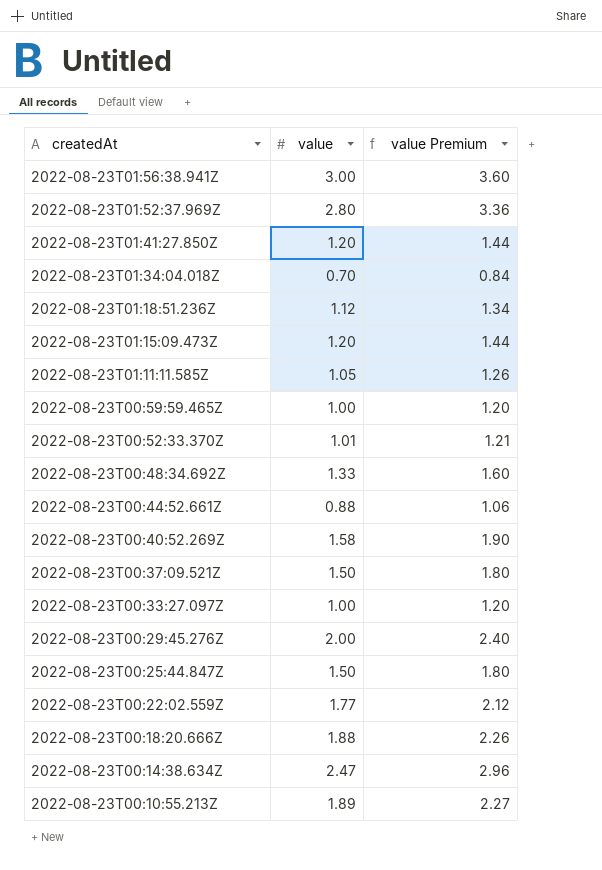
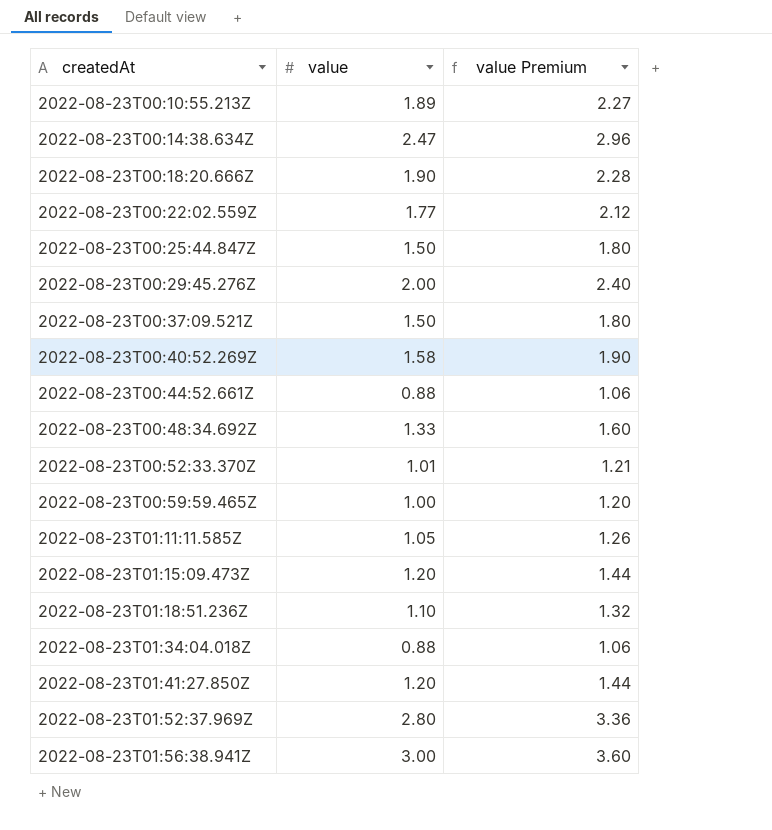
row order: createdAt descending -> createdAt ascending
row 2022-08-23T00:33:27.097Z: 1.00 | 1.20 -> none
2022-08-23T00:18:20.666Z | value: 1.88 -> 1.90
2022-08-23T00:18:20.666Z | value Premium: 2.26 -> 2.28
2022-08-23T01:18:51.236Z | value: 1.12 -> 1.10
2022-08-23T01:18:51.236Z | value Premium: 1.34 -> 1.32
2022-08-23T01:34:04.018Z | value: 0.70 -> 0.88
2022-08-23T01:34:04.018Z | value Premium: 0.84 -> 1.06

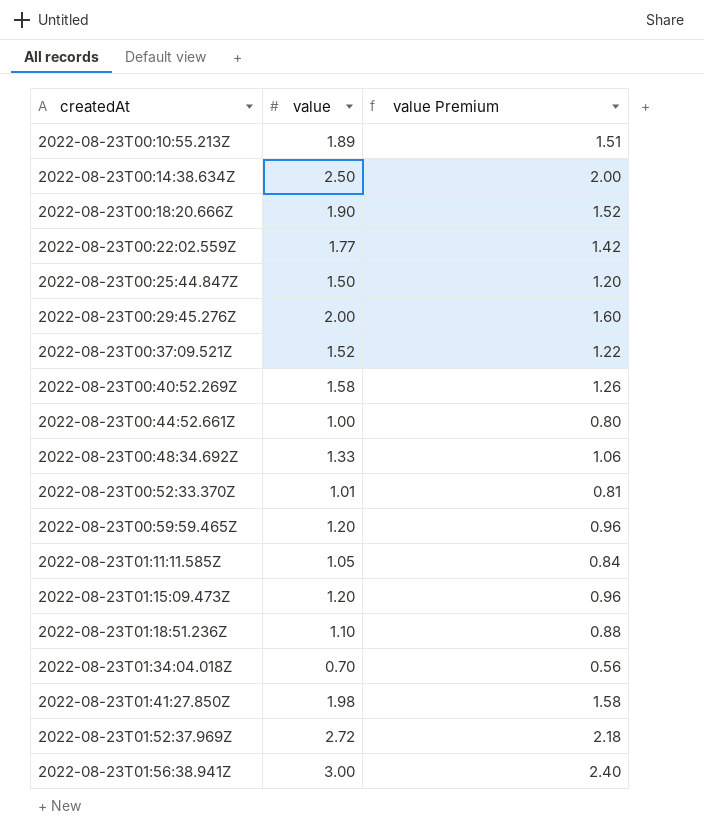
column value Premium | formula: [value] * 1.2 -> [value] * 0.8
2022-08-23T00:14:38.634Z | value: 2.47 -> 2.50
2022-08-23T00:37:09.521Z | value: 1.50 -> 1.52
2022-08-23T00:44:52.661Z | value: 0.88 -> 1.00
2022-08-23T00:59:59.465Z | value: 1.00 -> 1.20
2022-08-23T01:34:04.018Z | value: 0.88 -> 0.70
2022-08-23T01:41:27.850Z | value: 1.20 -> 1.98
2022-08-23T01:52:37.969Z | value: 2.80 -> 2.72

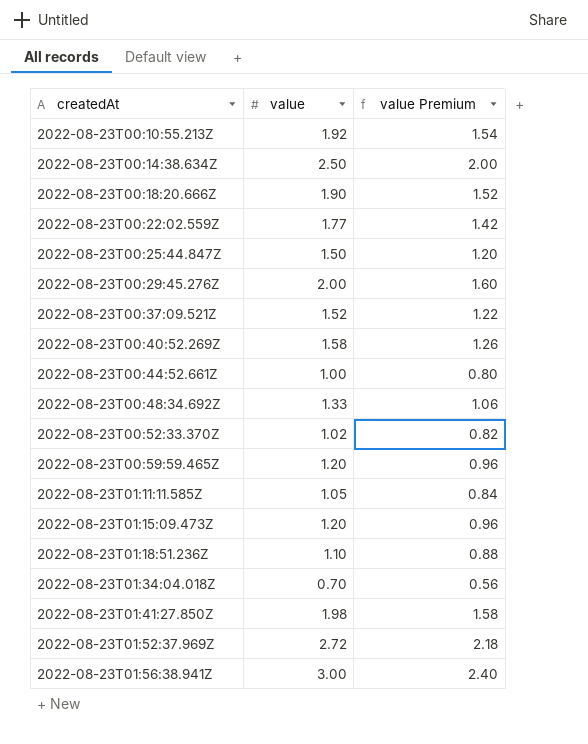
2022-08-23T00:10:55.213Z | value: 1.89 -> 1.92
2022-08-23T00:10:55.213Z | value Premium: 1.51 -> 1.54
2022-08-23T00:52:33.370Z | value: 1.01 -> 1.02
2022-08-23T00:52:33.370Z | value Premium: 0.81 -> 0.82

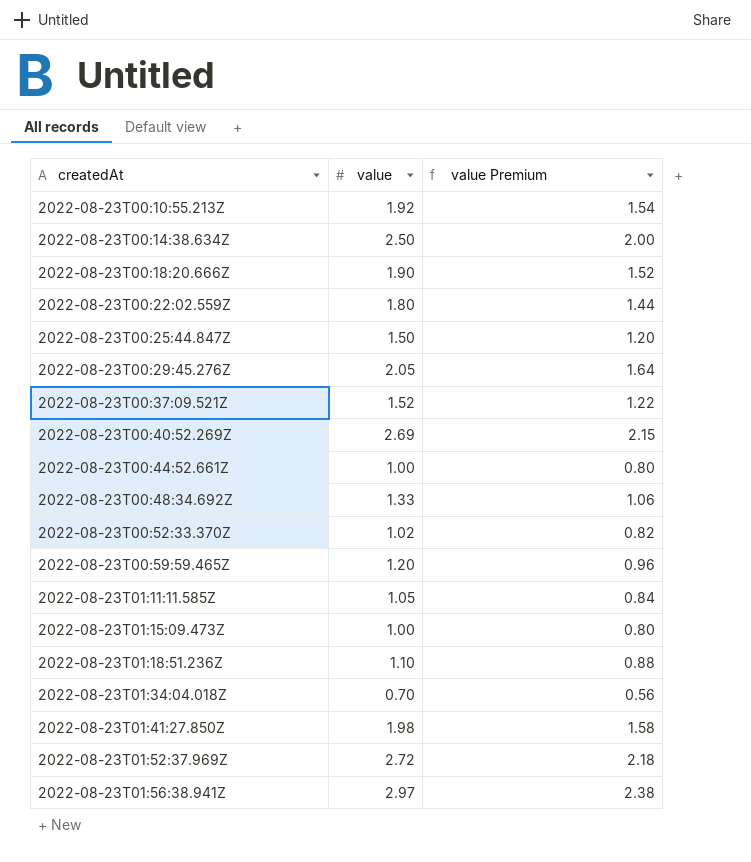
2022-08-23T00:22:02.559Z | value: 1.77 -> 1.80
2022-08-23T00:22:02.559Z | value Premium: 1.42 -> 1.44
2022-08-23T00:29:45.276Z | value: 2.00 -> 2.05
2022-08-23T00:29:45.276Z | value Premium: 1.60 -> 1.64
2022-08-23T00:40:52.269Z | value: 1.58 -> 2.69
2022-08-23T00:40:52.269Z | value Premium: 1.26 -> 2.15
2022-08-23T01:15:09.473Z | value: 1.20 -> 1.00
2022-08-23T01:15:09.473Z | value Premium: 0.96 -> 0.80
2022-08-23T01:56:38.941Z | value: 3.00 -> 2.97
2022-08-23T01:56:38.941Z | value Premium: 2.40 -> 2.38

